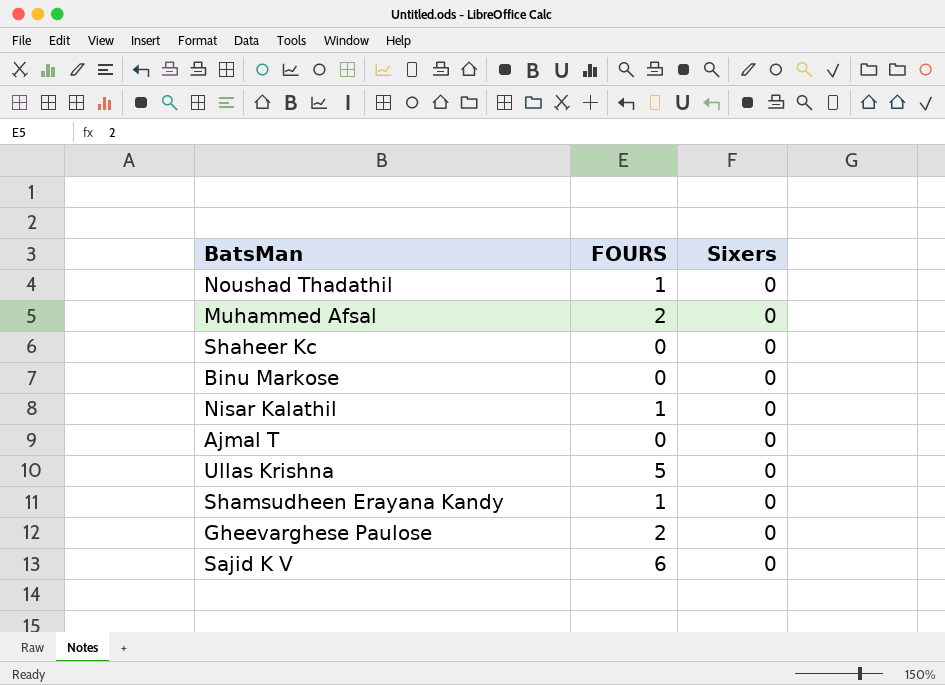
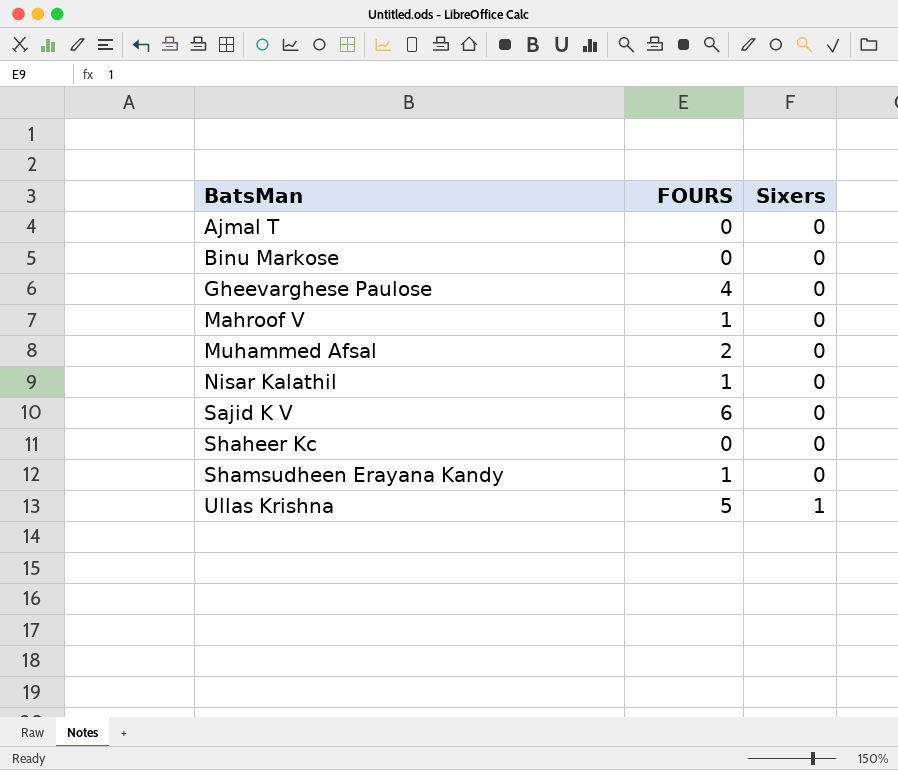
row order: none -> BatsMan ascending
row Noushad Thadathil: 1 | 0 -> none
Gheevarghese Paulose | FOURS: 2 -> 4
row Mahroof V: none -> 1 | 0
Ullas Krishna | Sixers: 0 -> 1

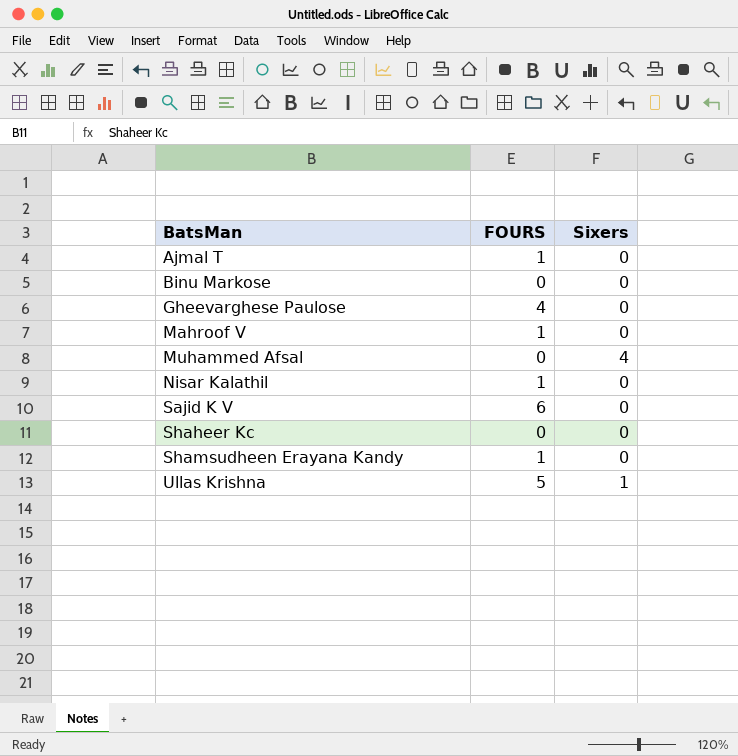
Ajmal T | FOURS: 0 -> 1
Muhammed Afsal | FOURS: 2 -> 0
Muhammed Afsal | Sixers: 0 -> 4

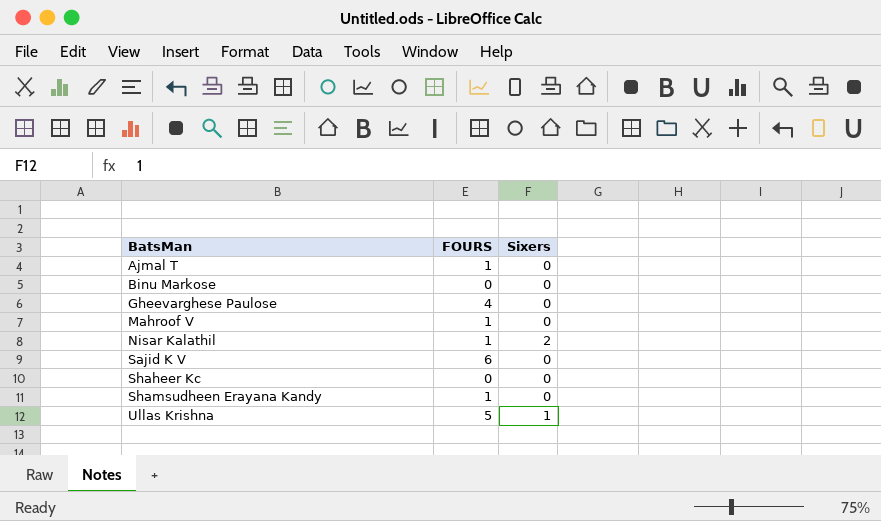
row Muhammed Afsal: 0 | 4 -> none
Nisar Kalathil | Sixers: 0 -> 2

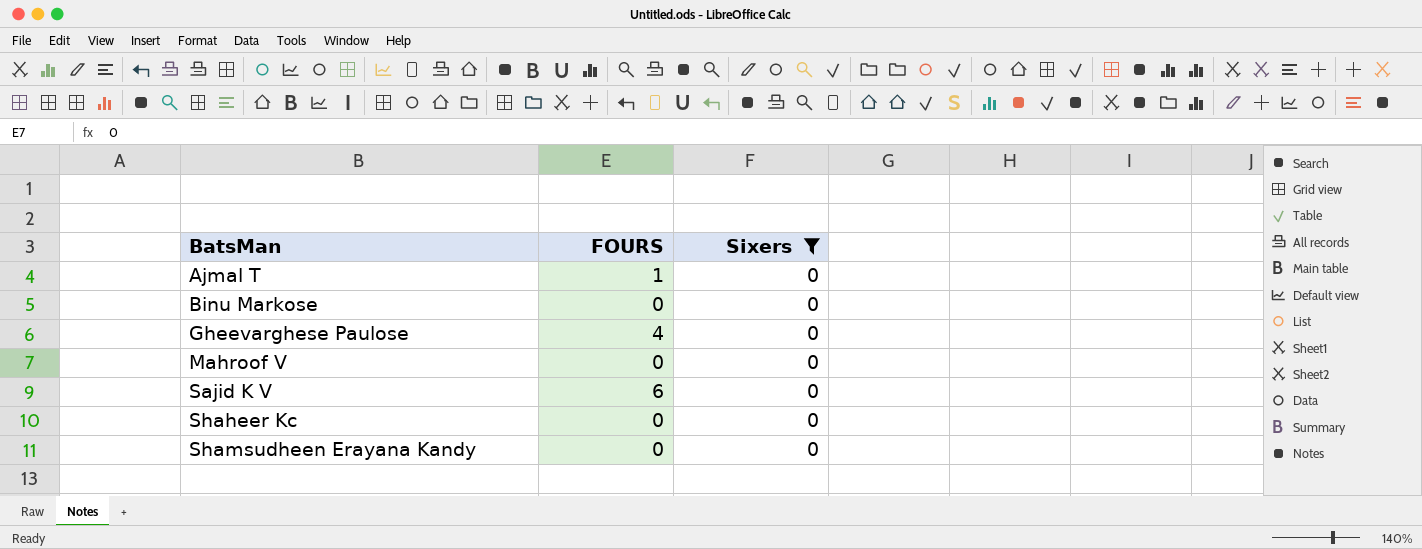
filter: none -> Sixers = 0
Mahroof V | FOURS: 1 -> 0
Shamsudheen Erayana Kandy | FOURS: 1 -> 0

